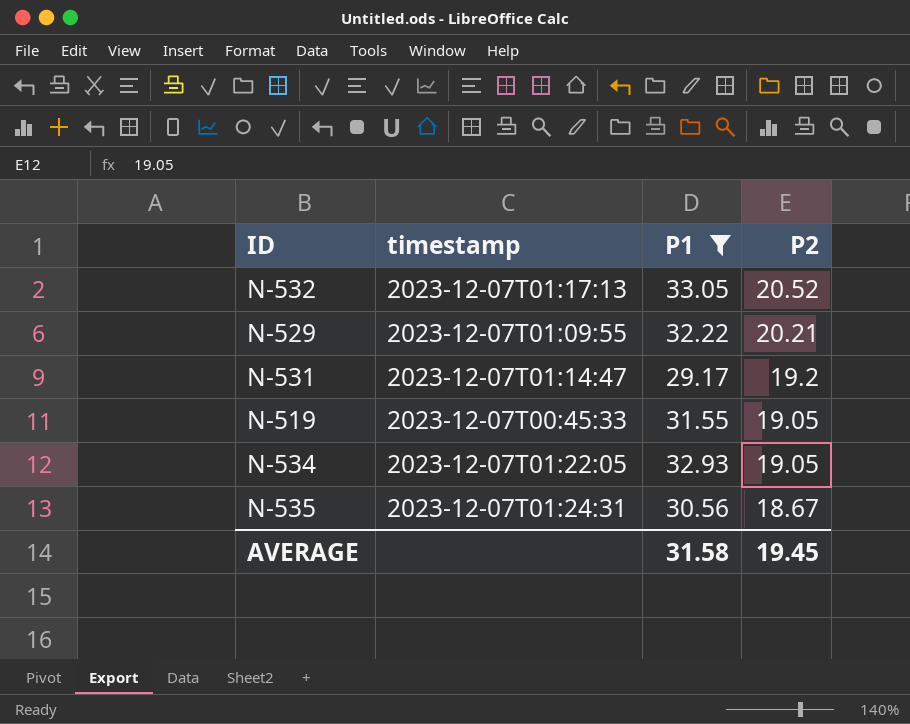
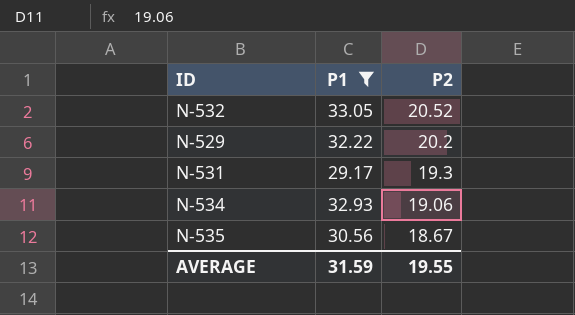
column timestamp | position: 2 -> none
row N-519: 2023-12-07T00:45:33 | 31.55 | 19.05 -> none
N-529 | P2: 20.21 -> 20.2
N-531 | P2: 19.2 -> 19.3
N-534 | P2: 19.05 -> 19.06
AVERAGE | P1: 31.58 -> 31.59
AVERAGE | P2: 19.45 -> 19.55

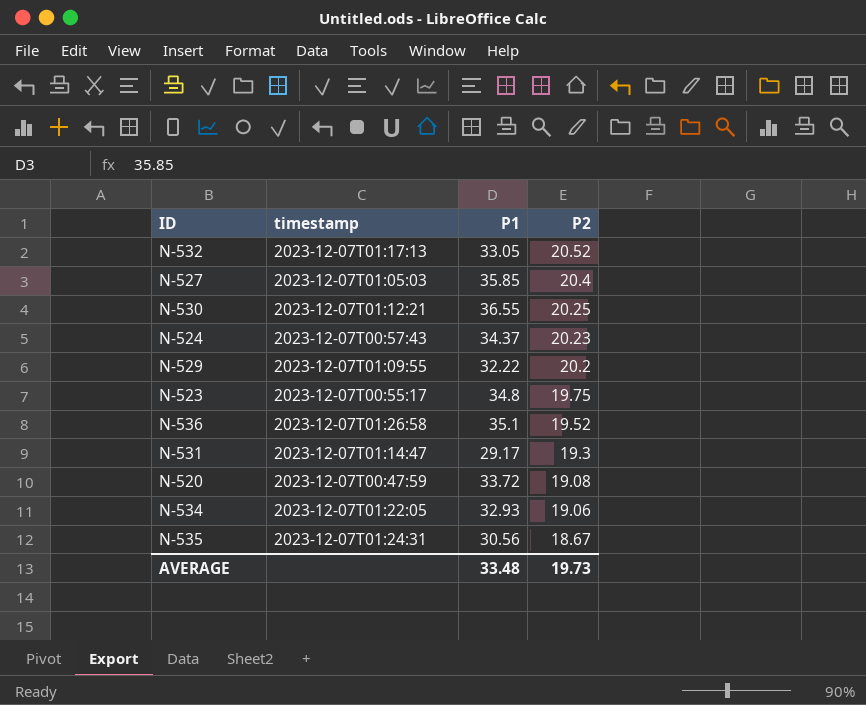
filter: P1 <= 33.05 -> none
column timestamp | position: none -> 2
AVERAGE | P1: 31.59 -> 33.48
AVERAGE | P2: 19.55 -> 19.73

